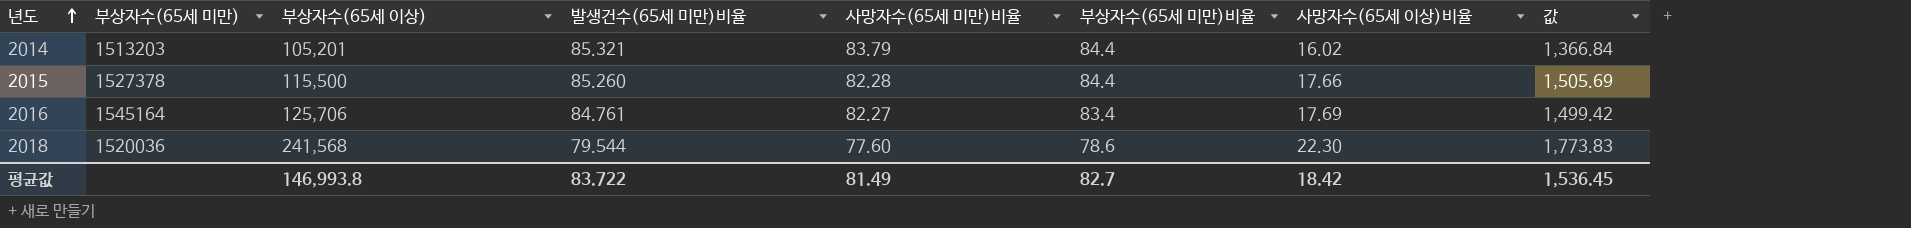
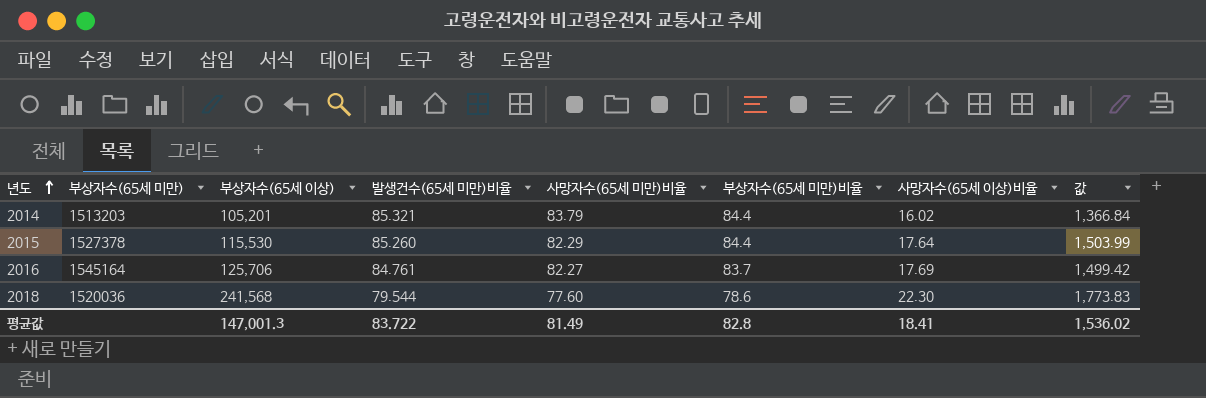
2015 | 부상자수(65세 이상): 115,500 -> 115,530
2015 | 사망자수(65세 미만)비율: 82.28 -> 82.29
2015 | 사망자수(65세 이상)비율: 17.66 -> 17.64
2015 | 값: 1,505.69 -> 1,503.99
2016 | 부상자수(65세 미만)비율: 83.4 -> 83.7
평균값 | 부상자수(65세 이상): 146,993.8 -> 147,001.3
평균값 | 부상자수(65세 미만)비율: 82.7 -> 82.8
평균값 | 사망자수(65세 이상)비율: 18.42 -> 18.41
평균값 | 값: 1,536.45 -> 1,536.02

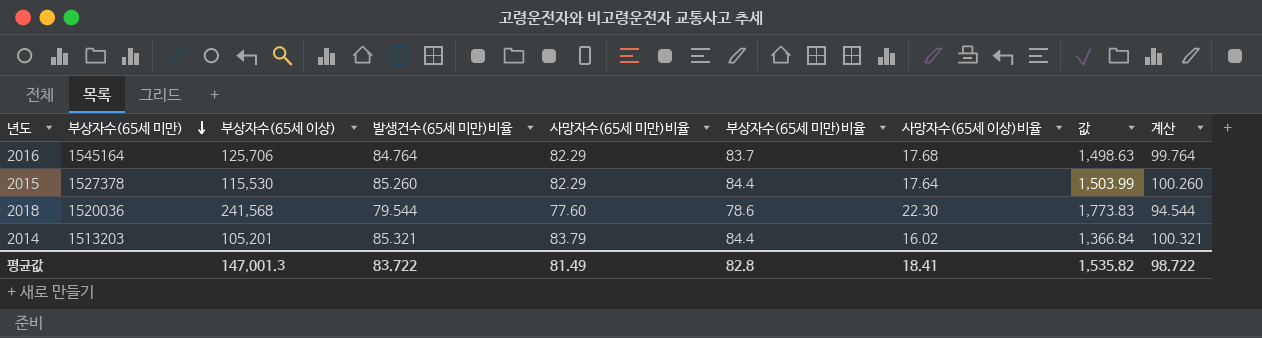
row order: 년도 ascending -> 부상자수(65세 미만) descending
column 계산 | formula: none -> [발생건수(65세 미만)비율] + 15
2016 | 발생건수(65세 미만)비율: 84.761 -> 84.764
2016 | 사망자수(65세 미만)비율: 82.27 -> 82.29
2016 | 사망자수(65세 이상)비율: 17.69 -> 17.68
2016 | 값: 1,499.42 -> 1,498.63
평균값 | 값: 1,536.02 -> 1,535.82

